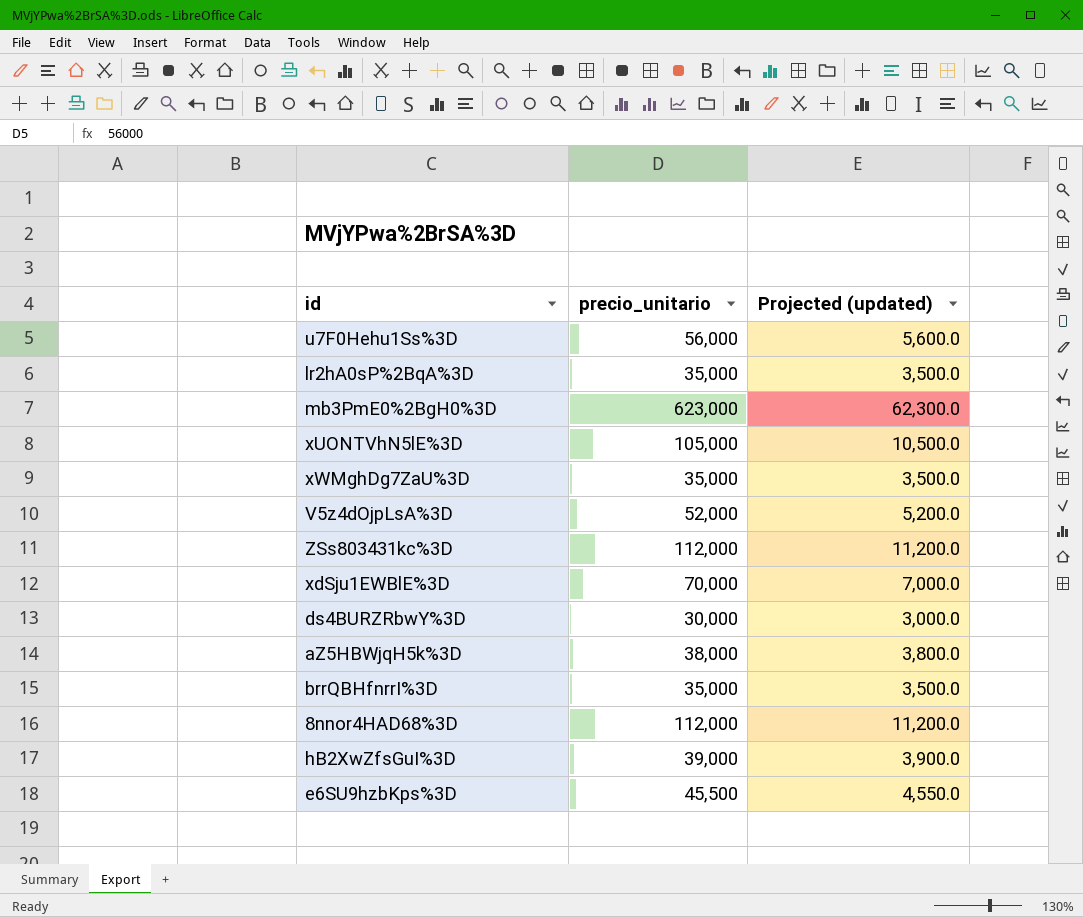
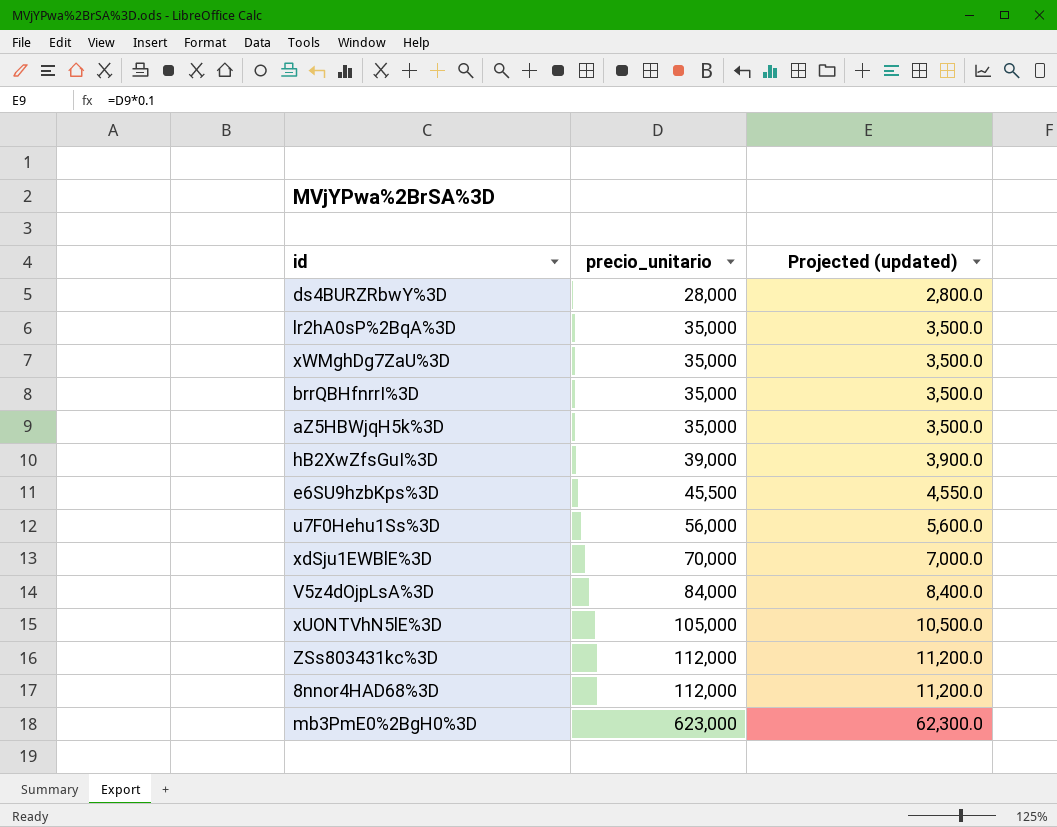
row order: none -> precio_unitario ascending
ds4BURZRbwY%3D | precio_unitario: 30,000 -> 28,000
ds4BURZRbwY%3D | Projected (updated): 3,000.0 -> 2,800.0
aZ5HBWjqH5k%3D | precio_unitario: 38,000 -> 35,000
aZ5HBWjqH5k%3D | Projected (updated): 3,800.0 -> 3,500.0
V5z4dOjpLsA%3D | precio_unitario: 52,000 -> 84,000
V5z4dOjpLsA%3D | Projected (updated): 5,200.0 -> 8,400.0

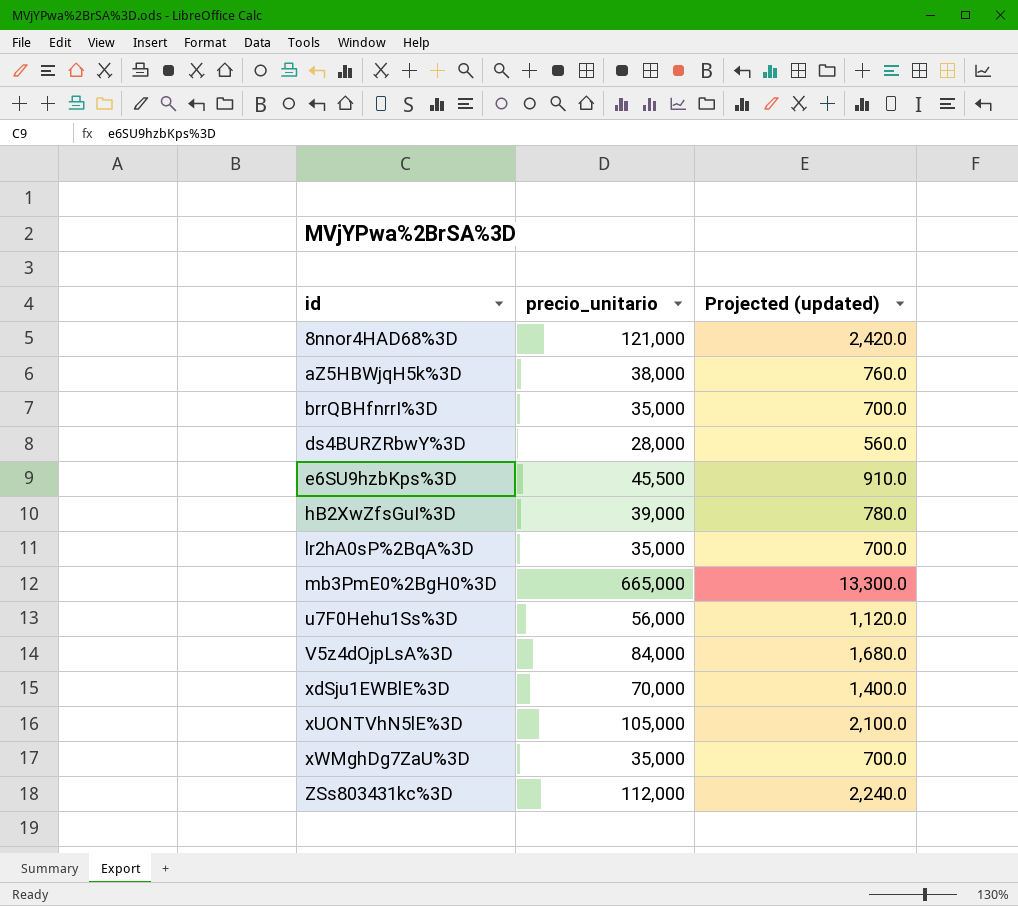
row order: precio_unitario ascending -> id ascending
column Projected (updated) | formula: [precio_unitario] * 0.1 -> [precio_unitario] * 0.02
8nnor4HAD68%3D | precio_unitario: 112,000 -> 121,000
aZ5HBWjqH5k%3D | precio_unitario: 35,000 -> 38,000
mb3PmE0%2BgH0%3D | precio_unitario: 623,000 -> 665,000

